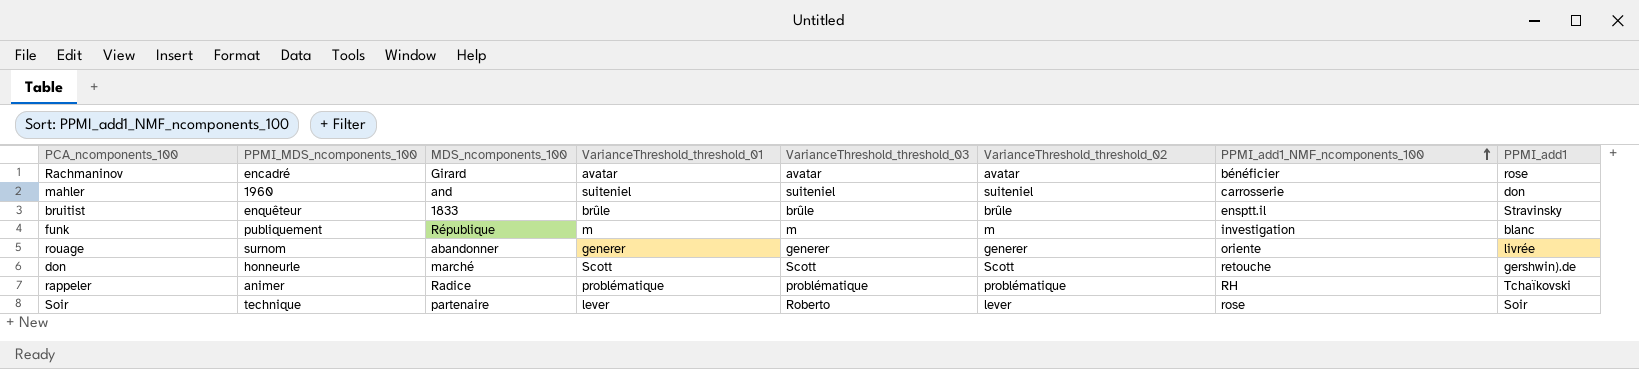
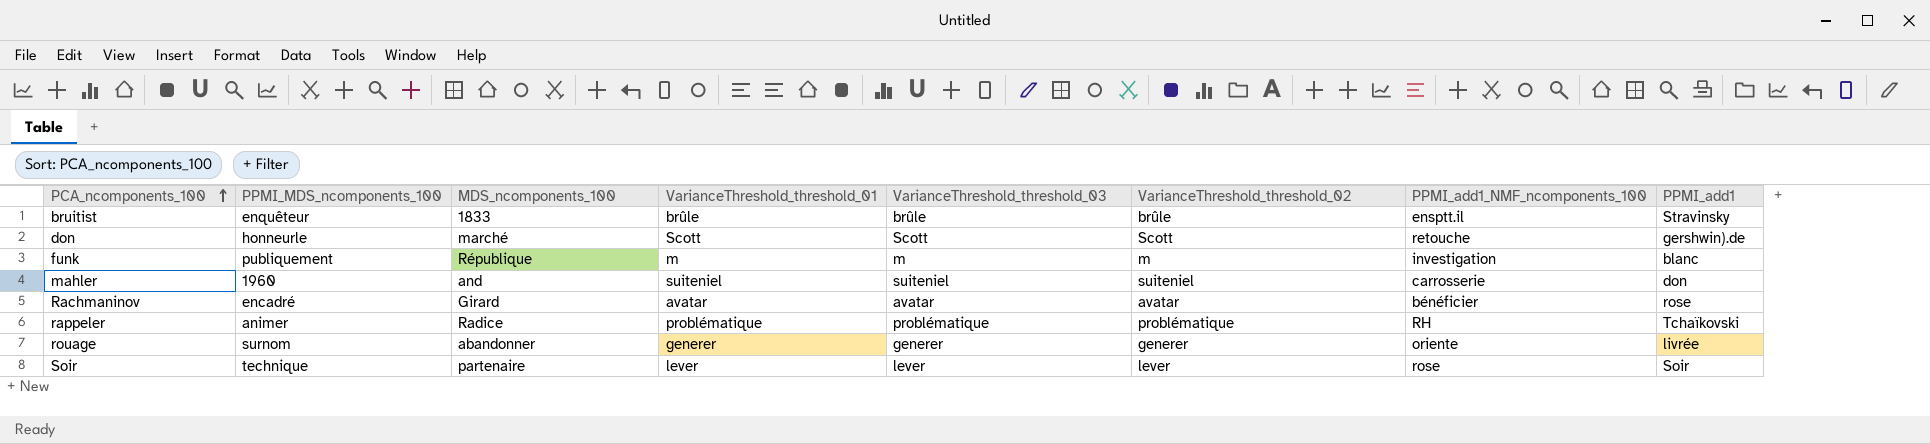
row order: PPMI_add1_NMF_ncomponents_100 ascending -> PCA_ncomponents_100 ascending
Soir | VarianceThreshold_threshold_03: Roberto -> lever

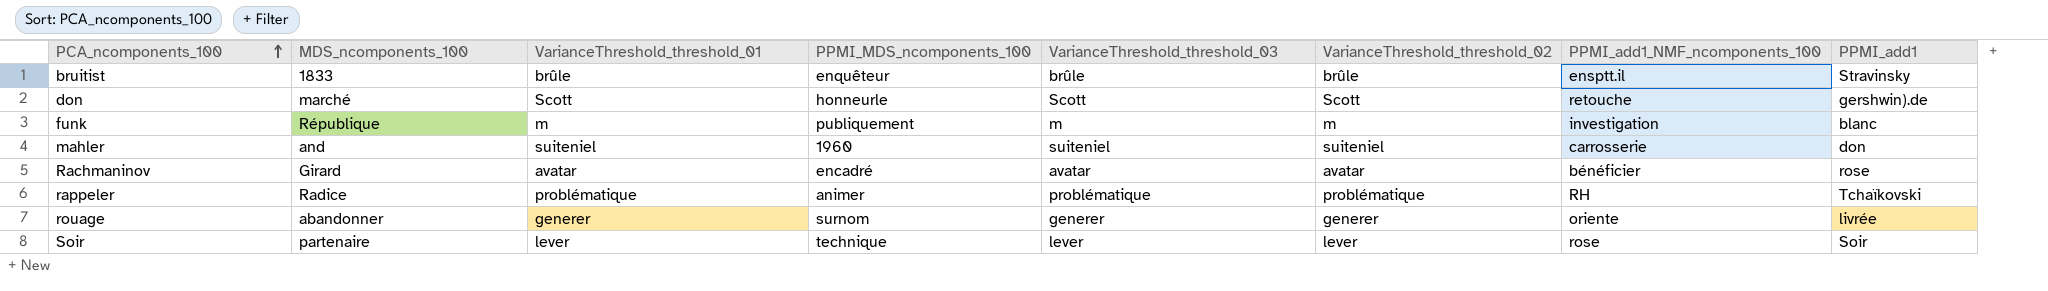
column PPMI_MDS_ncomponents_100 | position: 2 -> 4

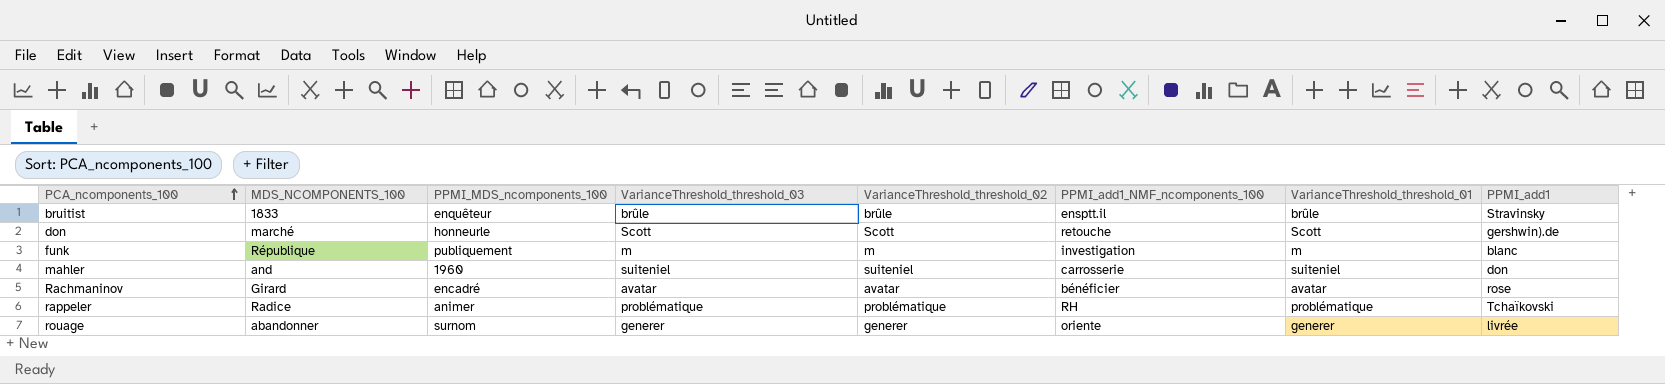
column name: MDS_ncomponents_100 -> MDS_NCOMPONENTS_100
column VarianceThreshold_threshold_01 | position: 3 -> 7
row Soir: partenaire | lever | technique | lever | lever | rose | Soir -> none

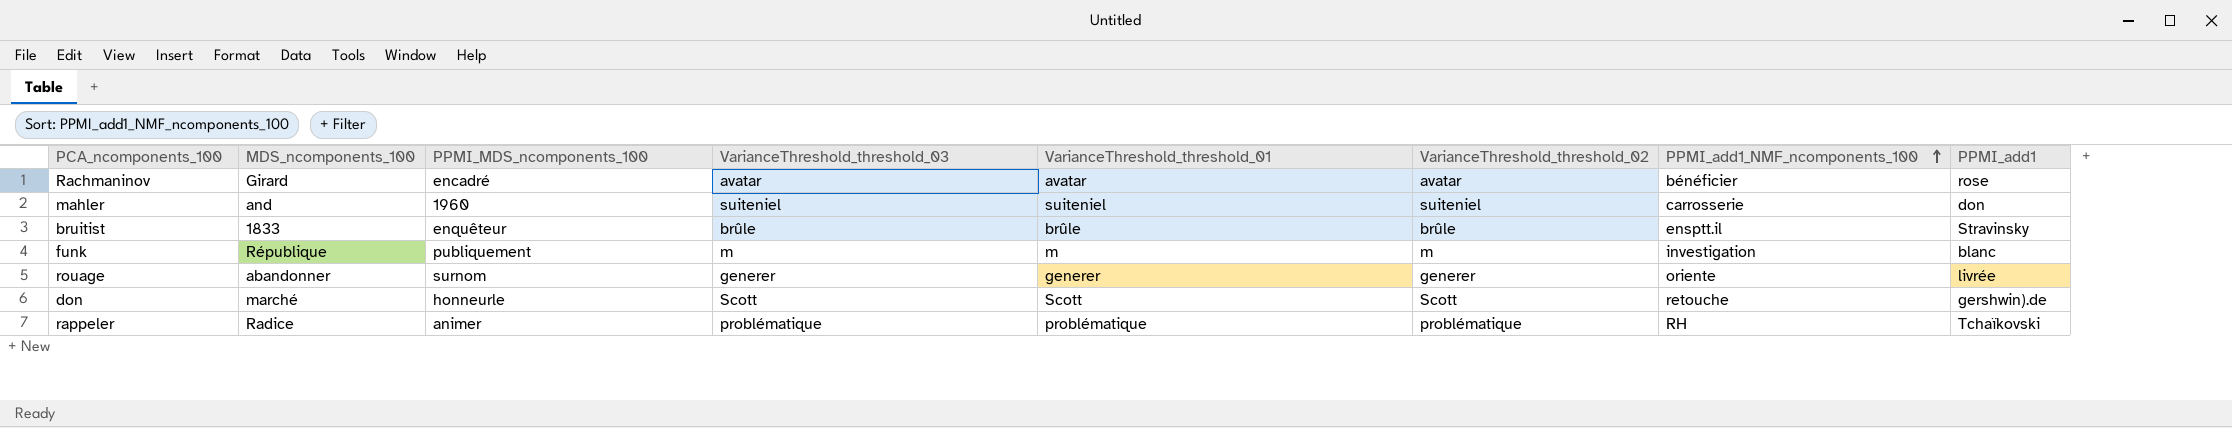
row order: PCA_ncomponents_100 ascending -> PPMI_add1_NMF_ncomponents_100 ascending
column name: MDS_NCOMPONENTS_100 -> MDS_ncomponents_100
column VarianceThreshold_threshold_01 | position: 7 -> 5

